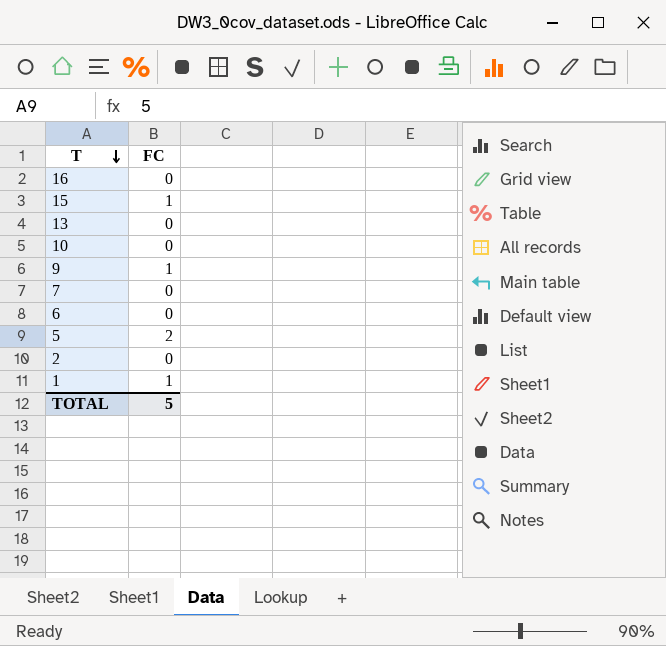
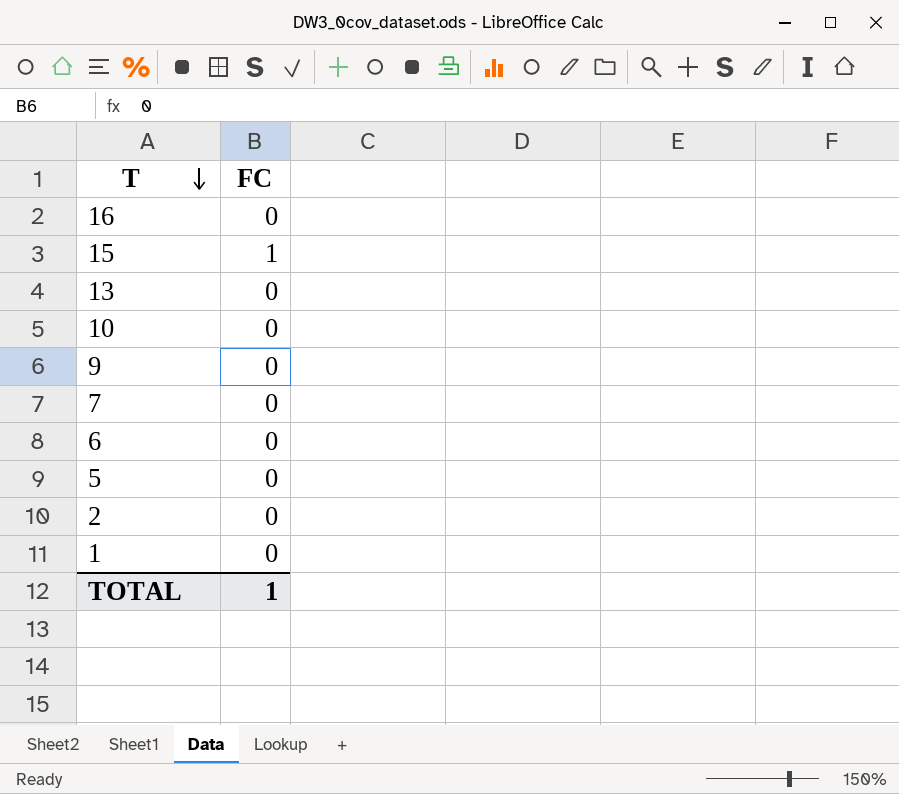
9 | FC: 1 -> 0
5 | FC: 2 -> 0
1 | FC: 1 -> 0
TOTAL | FC: 5 -> 1

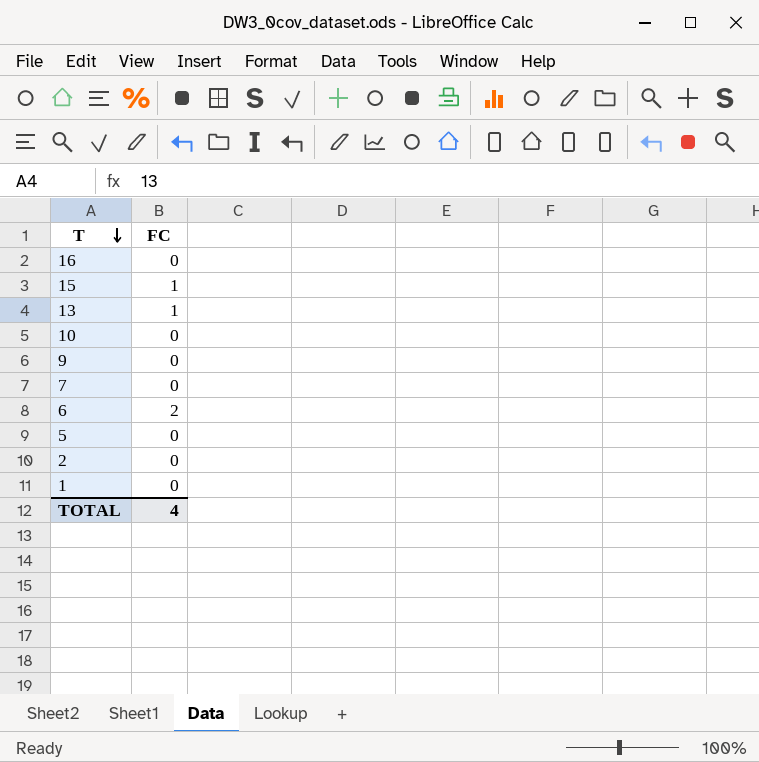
13 | FC: 0 -> 1
6 | FC: 0 -> 2
TOTAL | FC: 1 -> 4

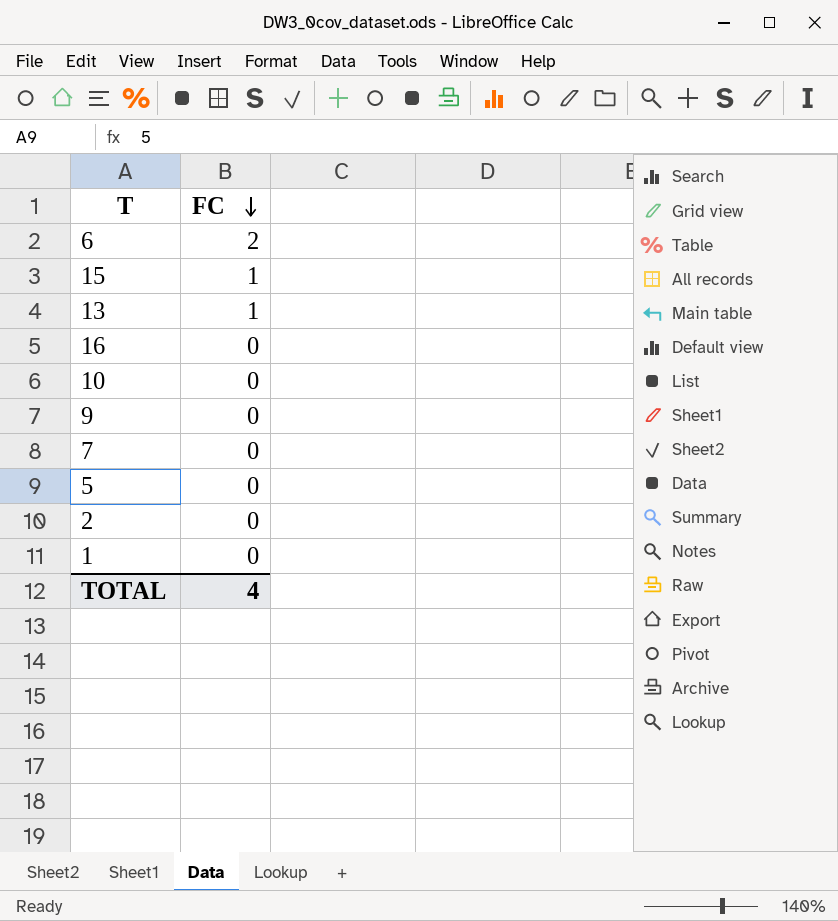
row order: T descending -> FC descending

